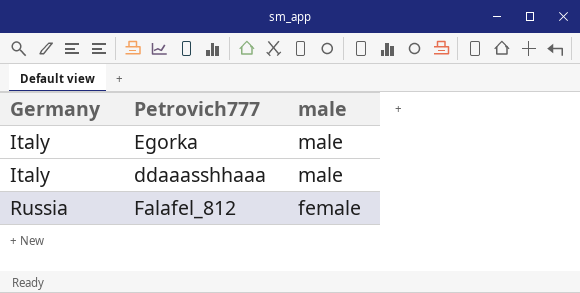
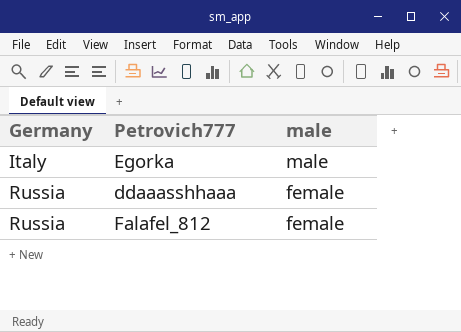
ddaaasshhaaa | Germany: Italy -> Russia
ddaaasshhaaa | male: male -> female

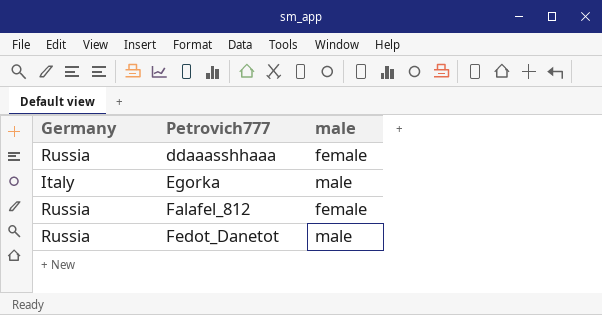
row order: Germany ascending -> Petrovich777 ascending
row Fedot_Danetot: none -> Russia | male

